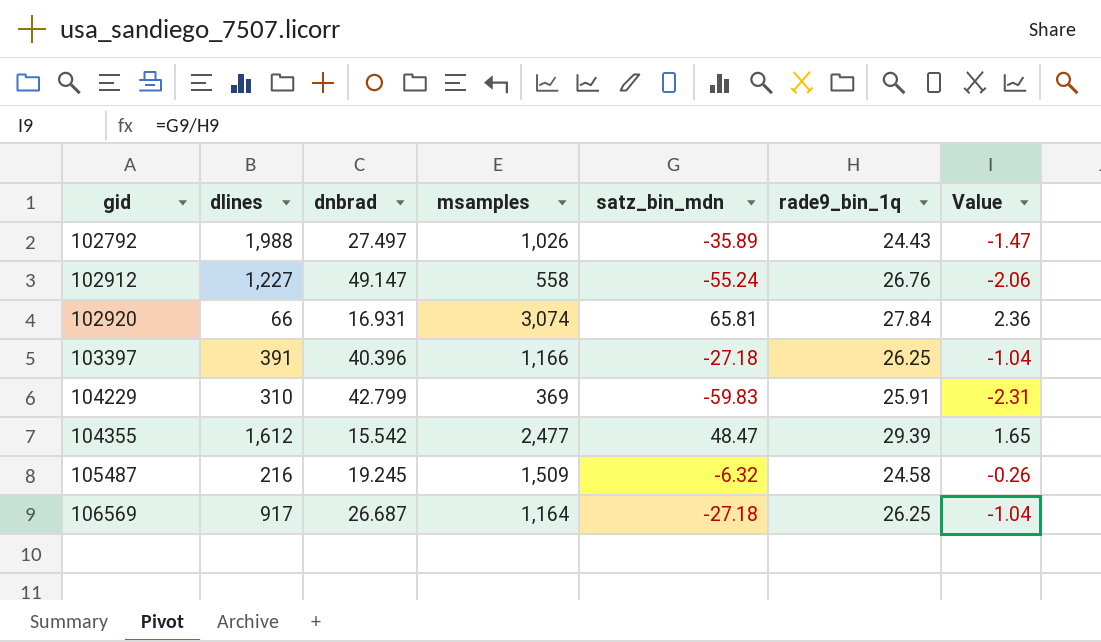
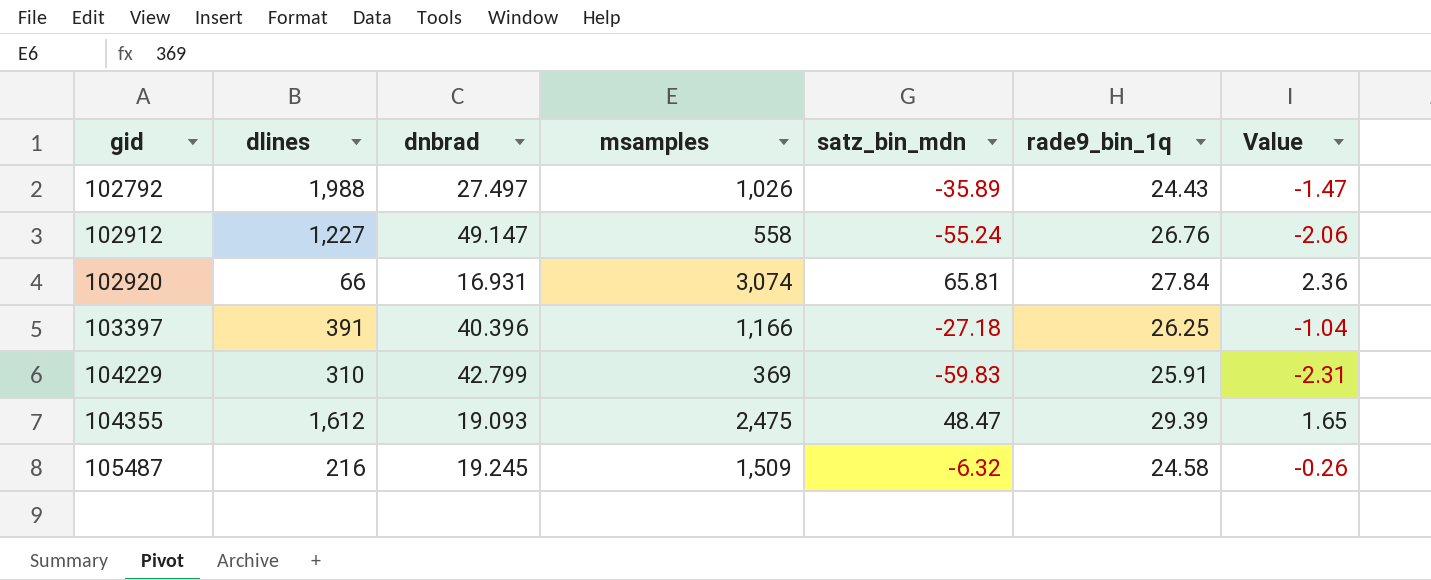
row 106569: 917 | 26.687 | 1,164 | -27.18 | 26.25 | -1.04 -> none
104355 | dnbrad: 15.542 -> 19.093
104355 | msamples: 2,477 -> 2,475

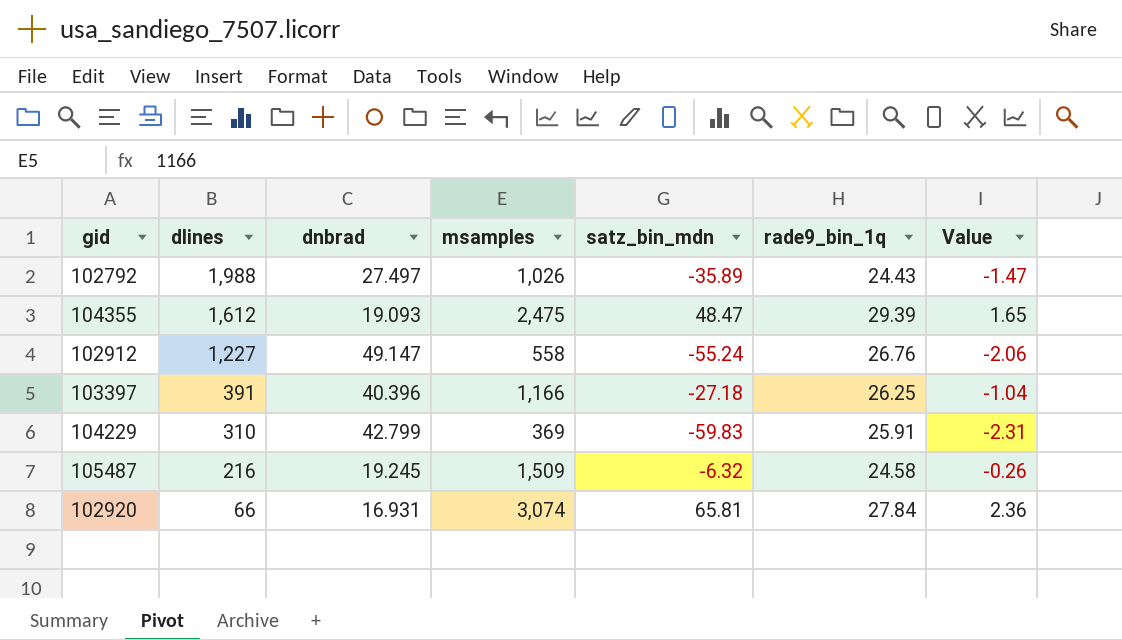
row order: gid ascending -> dlines descending

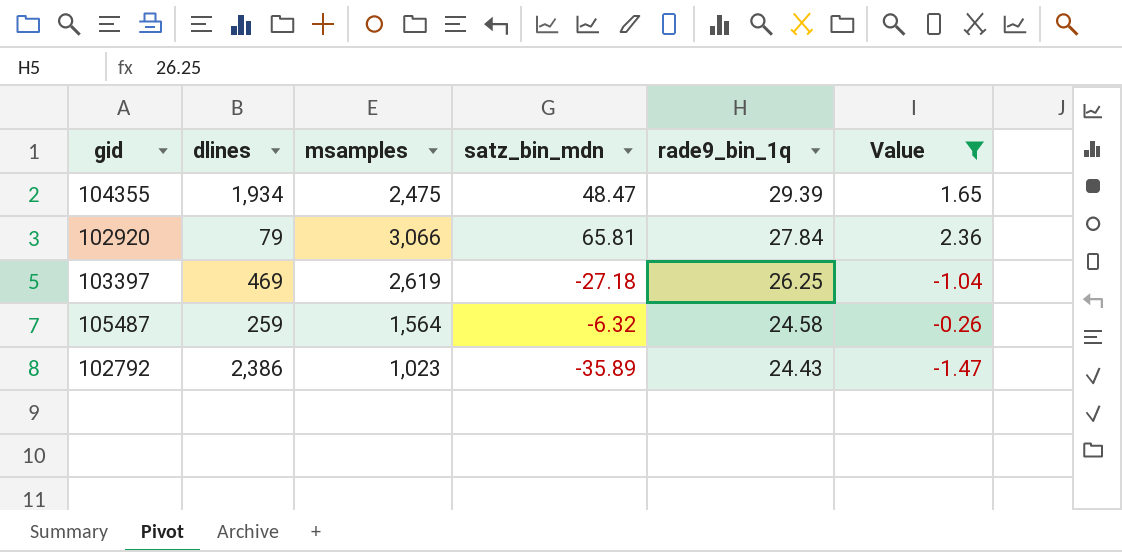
filter: none -> Value >= -1.47
row order: dlines descending -> rade9_bin_1q descending
column dnbrad | position: 3 -> none
104355 | dlines: 1,612 -> 1,934
102920 | dlines: 66 -> 79
102920 | msamples: 3,074 -> 3,066
103397 | dlines: 391 -> 469
103397 | msamples: 1,166 -> 2,619
105487 | dlines: 216 -> 259
105487 | msamples: 1,509 -> 1,564
102792 | dlines: 1,988 -> 2,386
102792 | msamples: 1,026 -> 1,023

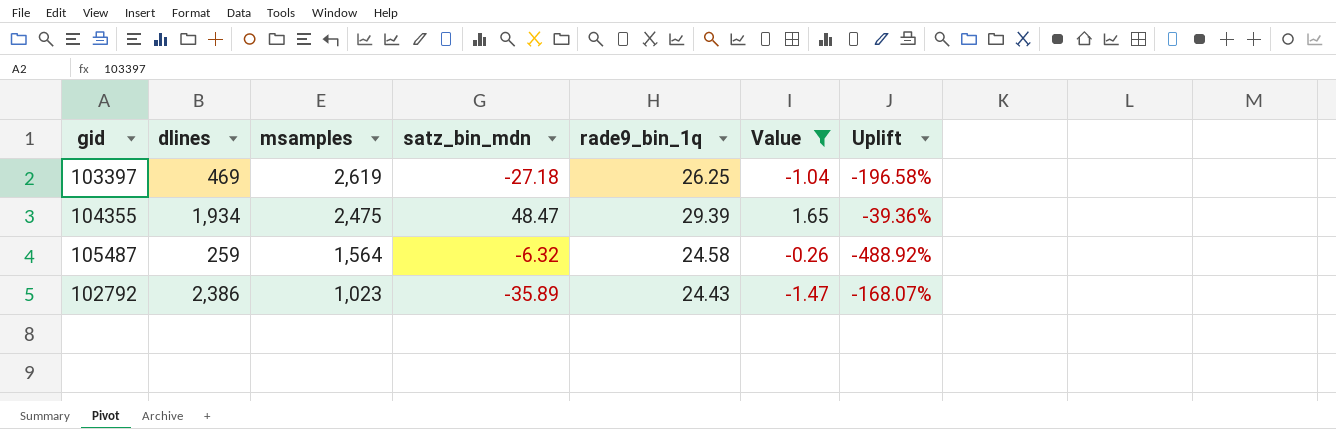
row order: rade9_bin_1q descending -> msamples descending
column Uplift | formula: none -> ([rade9_bin_1q] - [satz_bin_mdn]) / [satz_bin_mdn]
row 102920: 79 | 3,066 | 65.81 | 27.84 | 2.36 -> none

